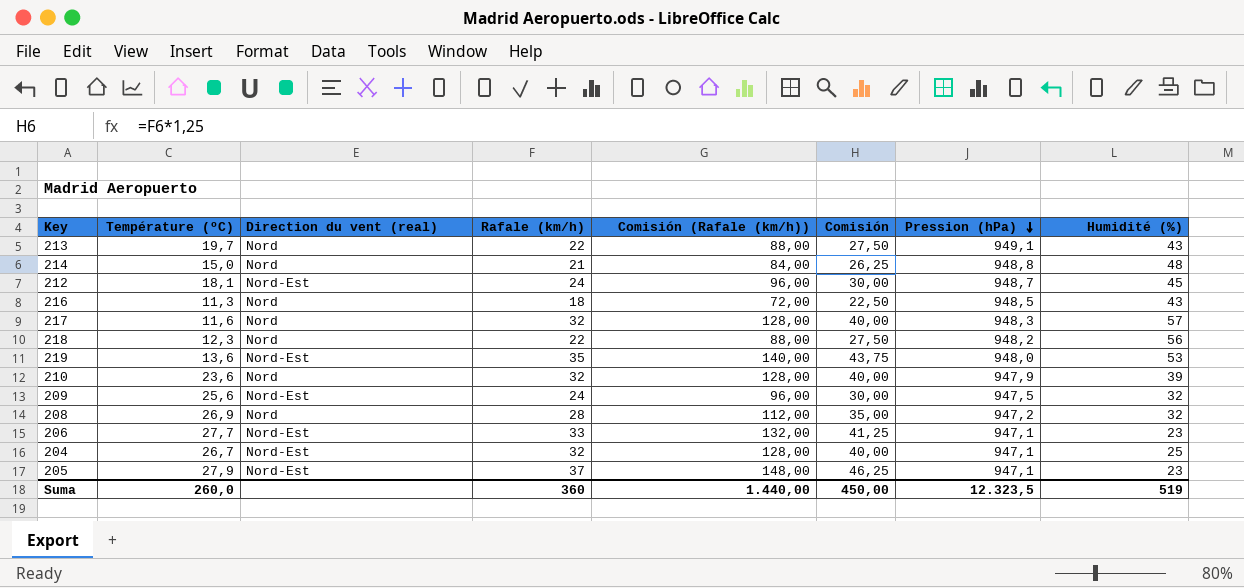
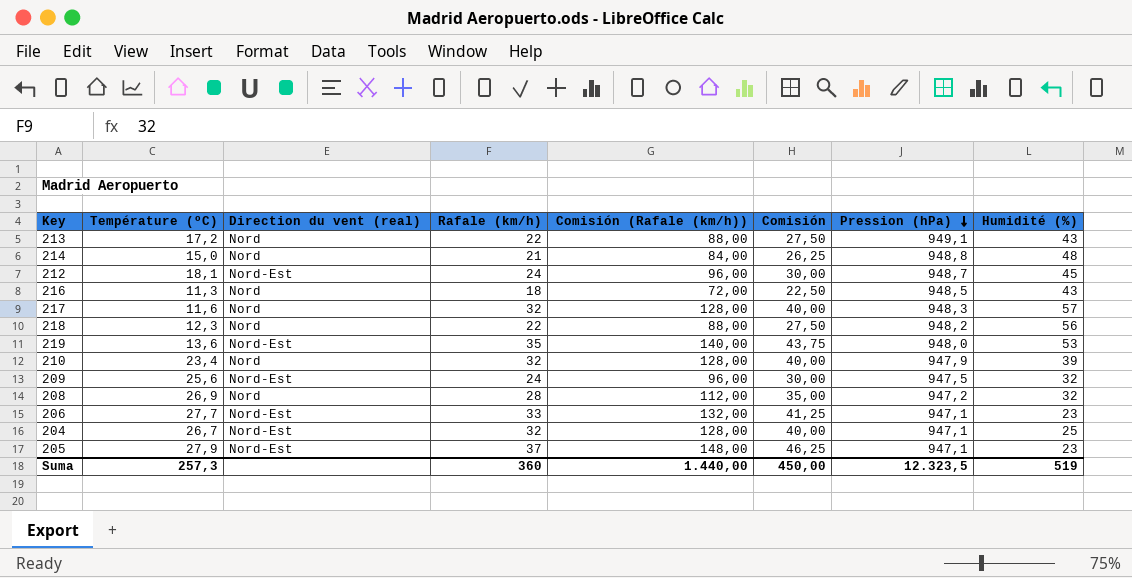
213 | Température (ºC): 19,7 -> 17,2
210 | Température (ºC): 23,6 -> 23,4
Suma | Température (ºC): 260,0 -> 257,3

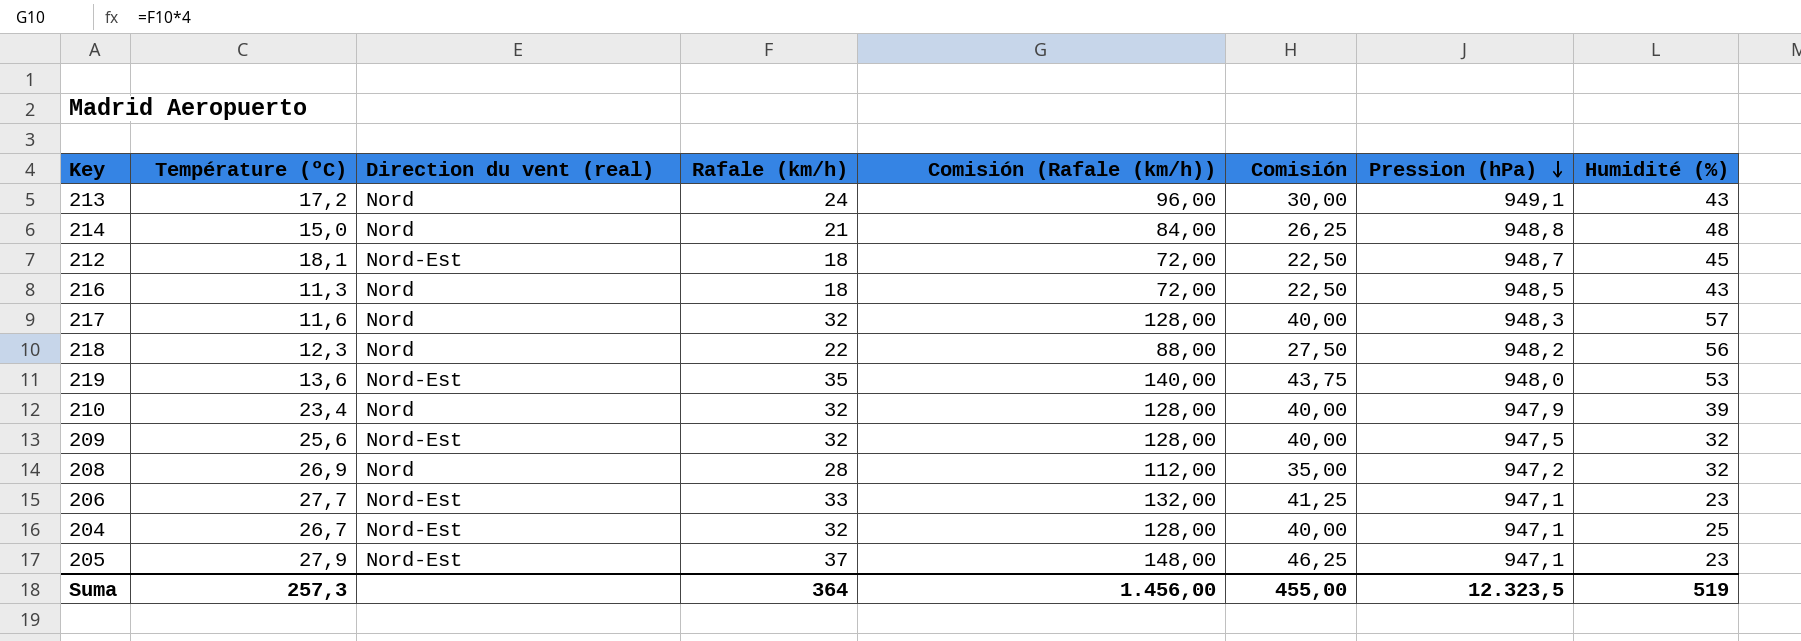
213 | Rafale (km/h): 22 -> 24
213 | Comisión (Rafale (km/h)): 88,00 -> 96,00
213 | Comisión: 27,50 -> 30,00
212 | Rafale (km/h): 24 -> 18
212 | Comisión (Rafale (km/h)): 96,00 -> 72,00
212 | Comisión: 30,00 -> 22,50
209 | Rafale (km/h): 24 -> 32
209 | Comisión (Rafale (km/h)): 96,00 -> 128,00
209 | Comisión: 30,00 -> 40,00
Suma | Rafale (km/h): 360 -> 364
Suma | Comisión (Rafale (km/h)): 1.440,00 -> 1.456,00
Suma | Comisión: 450,00 -> 455,00

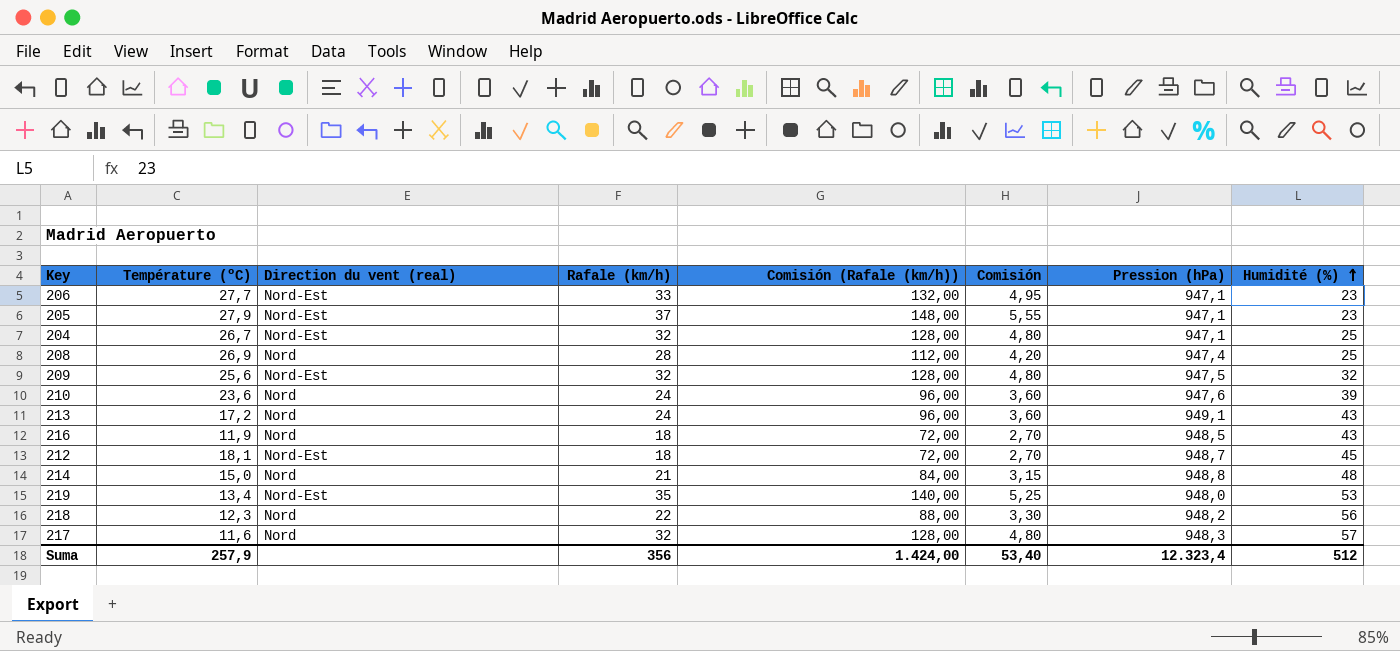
row order: Pression (hPa) descending -> Humidité (%) ascending
column Comisión | formula: [Rafale (km/h)] * 1,25 -> [Rafale (km/h)] * 0,15
208 | Pression (hPa): 947,2 -> 947,4
208 | Humidité (%): 32 -> 25
210 | Température (ºC): 23,4 -> 23,6
210 | Rafale (km/h): 32 -> 24
210 | Comisión (Rafale (km/h)): 128,00 -> 96,00
210 | Pression (hPa): 947,9 -> 947,6
216 | Température (ºC): 11,3 -> 11,9
219 | Température (ºC): 13,6 -> 13,4
Suma | Température (ºC): 257,3 -> 257,9
Suma | Rafale (km/h): 364 -> 356
Suma | Comisión (Rafale (km/h)): 1.456,00 -> 1.424,00
Suma | Comisión: 455,00 -> 53,40
Suma | Pression (hPa): 12.323,5 -> 12.323,4
Suma | Humidité (%): 519 -> 512

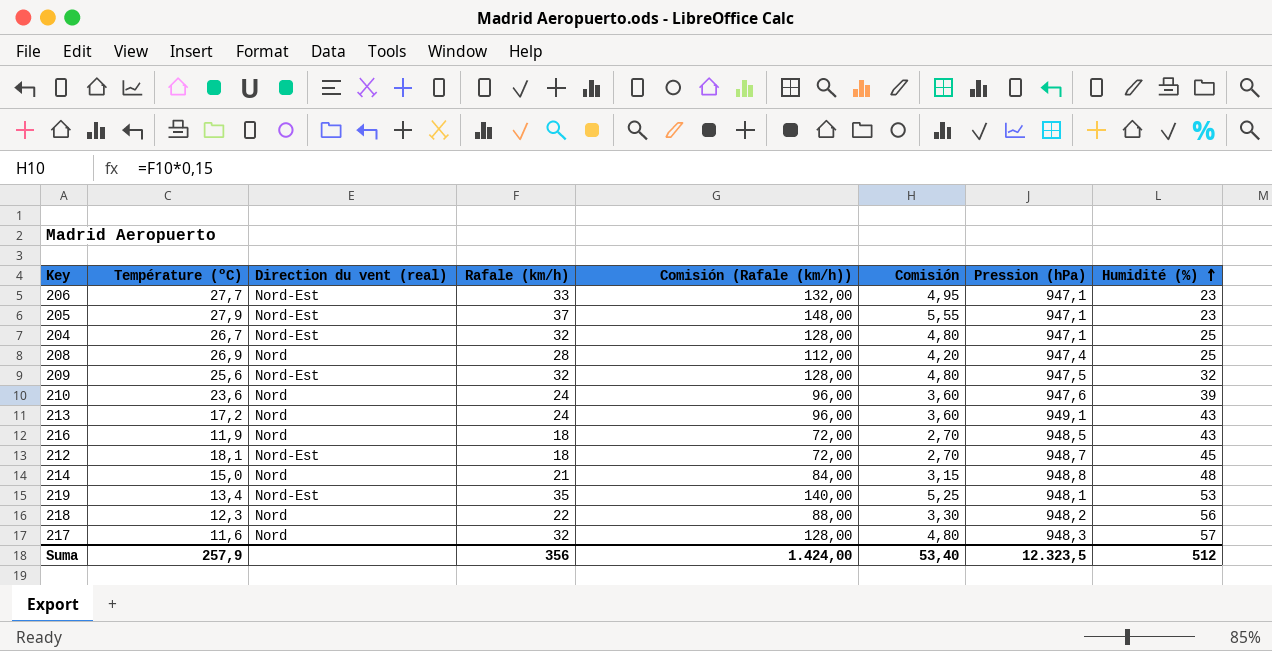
219 | Pression (hPa): 948,0 -> 948,1
Suma | Pression (hPa): 12.323,4 -> 12.323,5

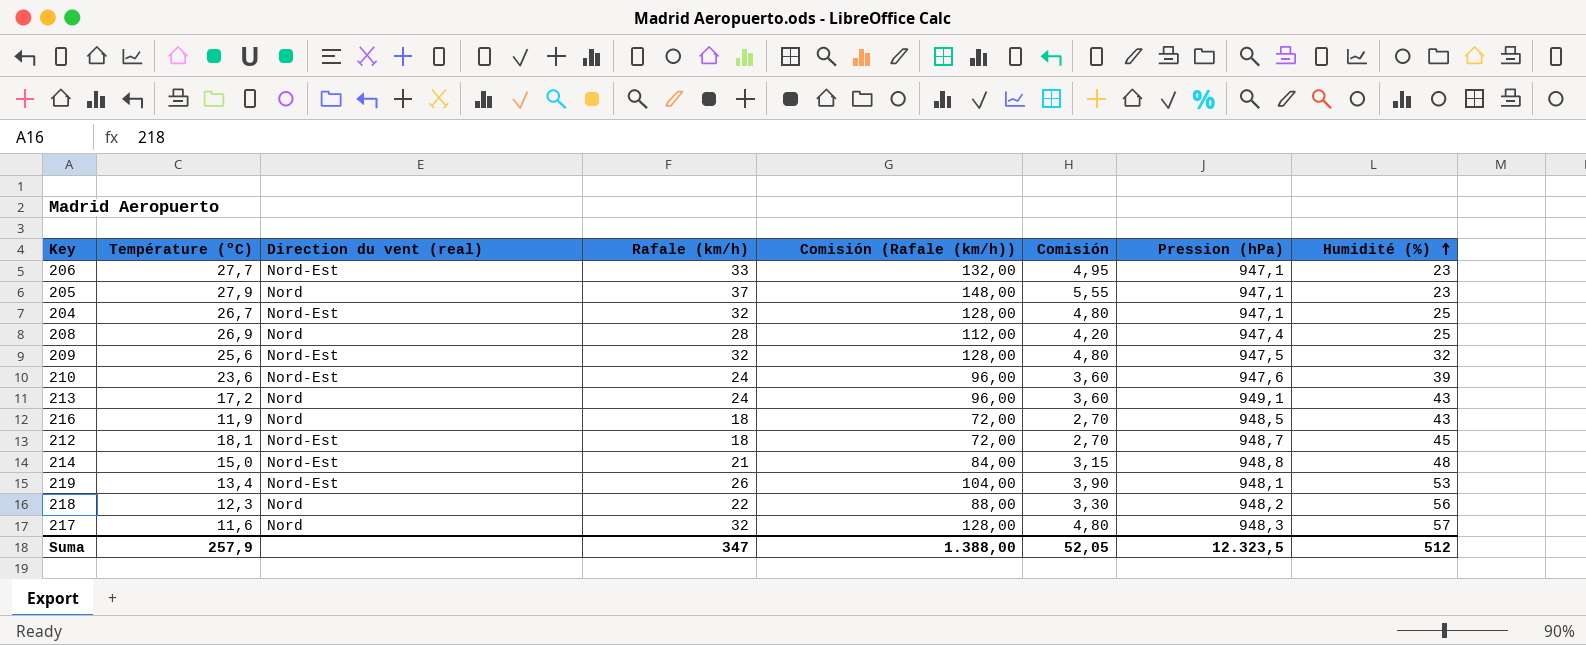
205 | Direction du vent (real): Nord-Est -> Nord
210 | Direction du vent (real): Nord -> Nord-Est
214 | Direction du vent (real): Nord -> Nord-Est
219 | Rafale (km/h): 35 -> 26
219 | Comisión (Rafale (km/h)): 140,00 -> 104,00
219 | Comisión: 5,25 -> 3,90
Suma | Rafale (km/h): 356 -> 347
Suma | Comisión (Rafale (km/h)): 1.424,00 -> 1.388,00
Suma | Comisión: 53,40 -> 52,05

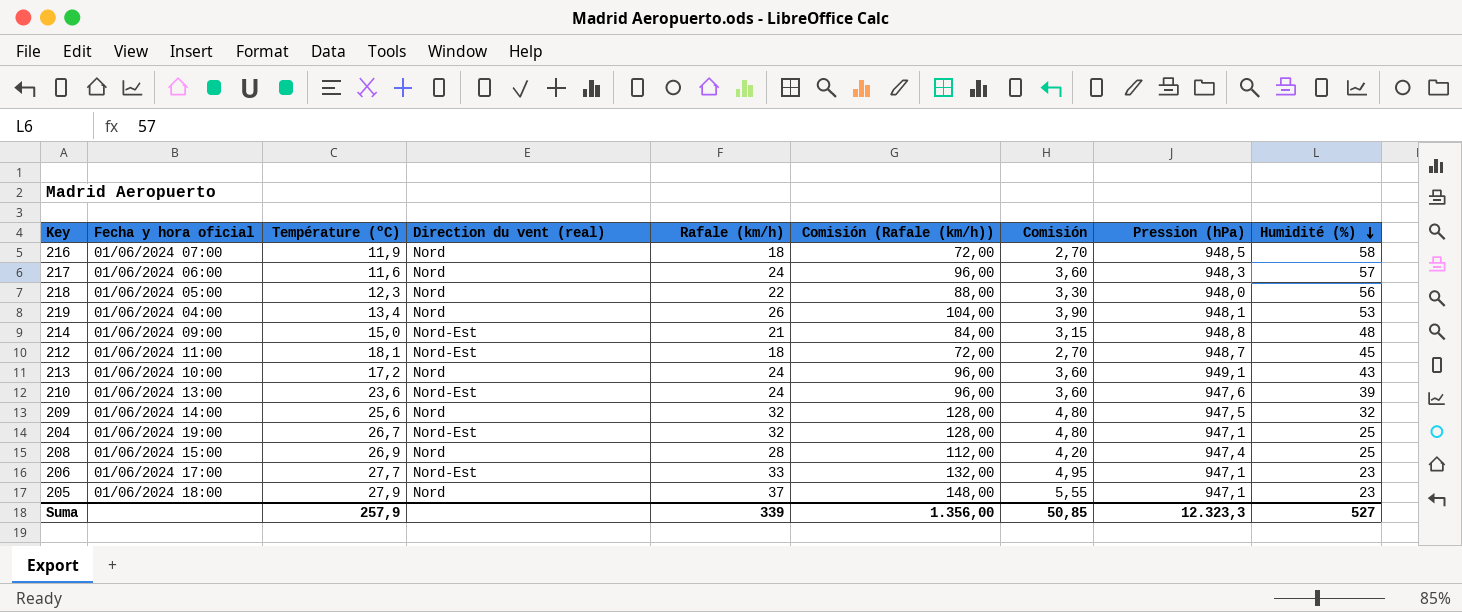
row order: Humidité (%) ascending -> Humidité (%) descending
column Fecha y hora oficial | position: none -> 2
216 | Humidité (%): 43 -> 58
217 | Rafale (km/h): 32 -> 24
217 | Comisión (Rafale (km/h)): 128,00 -> 96,00
217 | Comisión: 4,80 -> 3,60
218 | Pression (hPa): 948,2 -> 948,0
219 | Direction du vent (real): Nord-Est -> Nord
209 | Direction du vent (real): Nord-Est -> Nord
Suma | Rafale (km/h): 347 -> 339
Suma | Comisión (Rafale (km/h)): 1.388,00 -> 1.356,00
Suma | Comisión: 52,05 -> 50,85
Suma | Pression (hPa): 12.323,5 -> 12.323,3
Suma | Humidité (%): 512 -> 527

